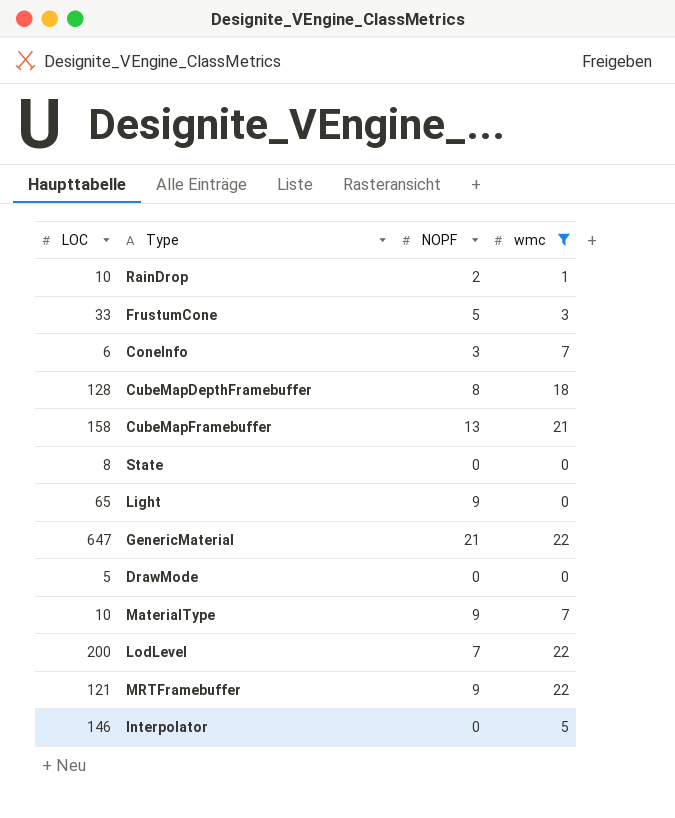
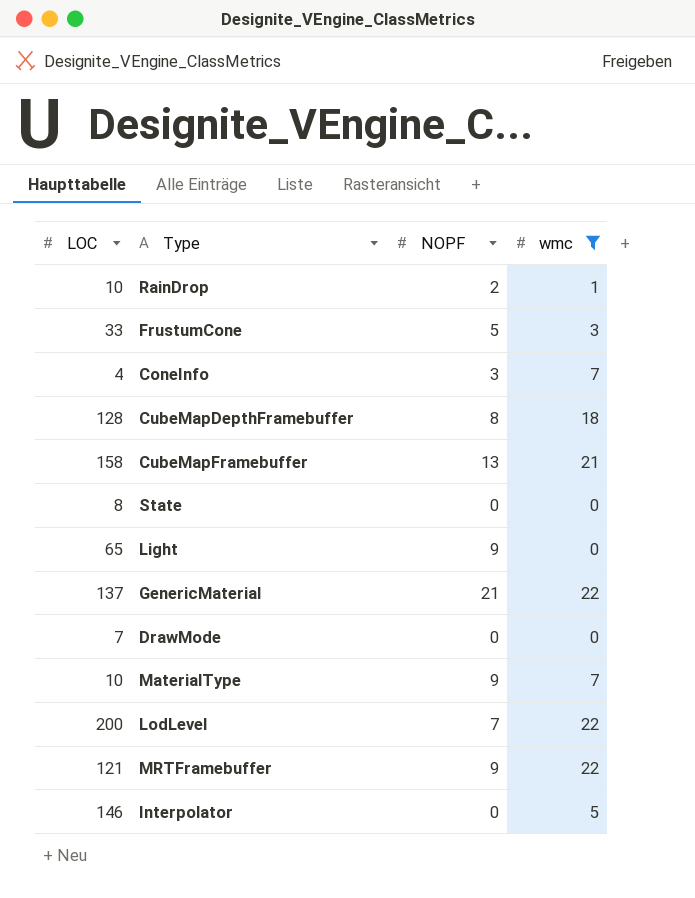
ConeInfo | LOC: 6 -> 4
GenericMaterial | LOC: 647 -> 137
DrawMode | LOC: 5 -> 7

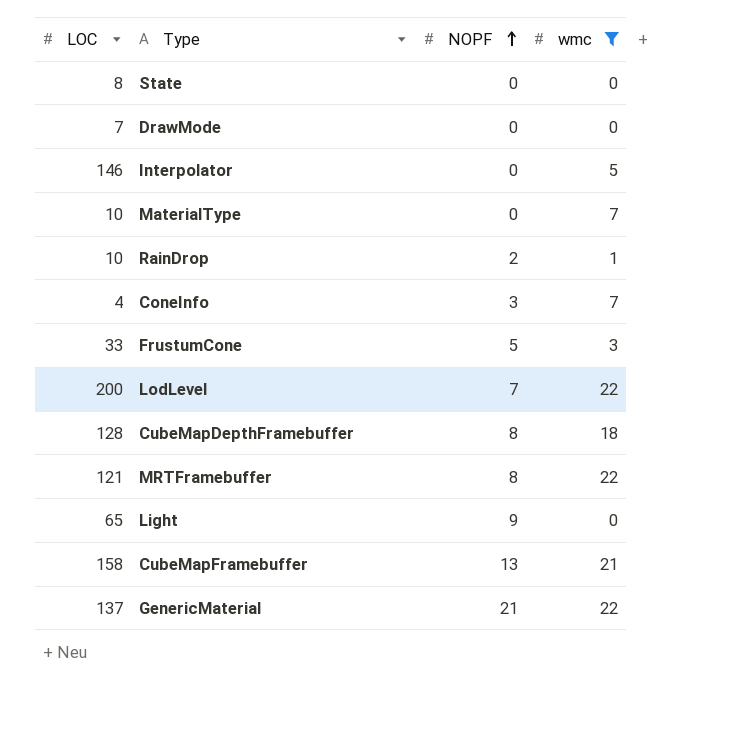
row order: none -> NOPF ascending
MaterialType | NOPF: 9 -> 0
MRTFramebuffer | NOPF: 9 -> 8

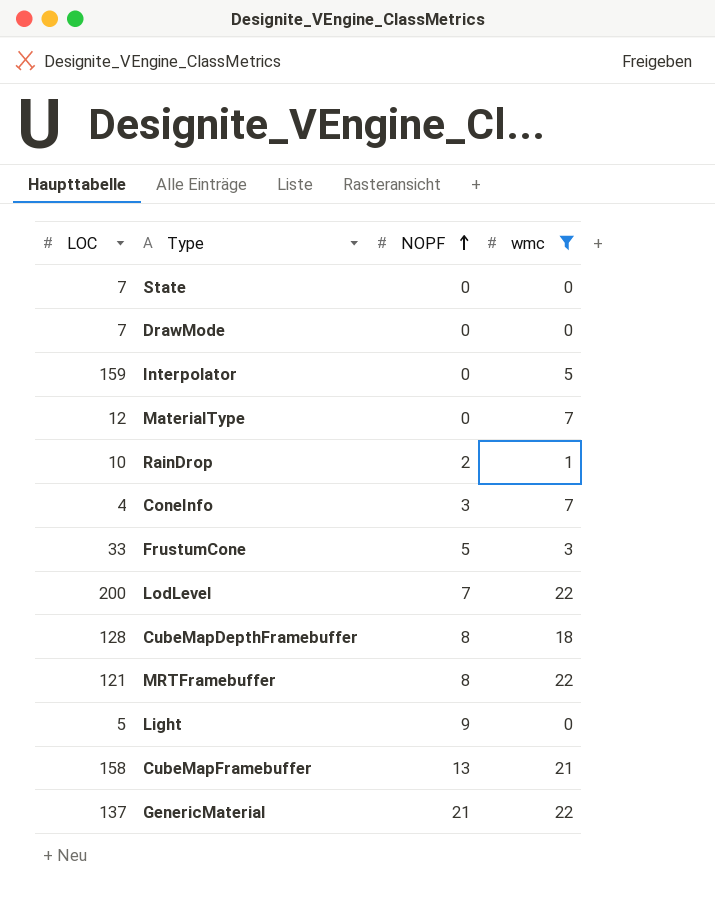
State | LOC: 8 -> 7
Interpolator | LOC: 146 -> 159
MaterialType | LOC: 10 -> 12
Light | LOC: 65 -> 5

